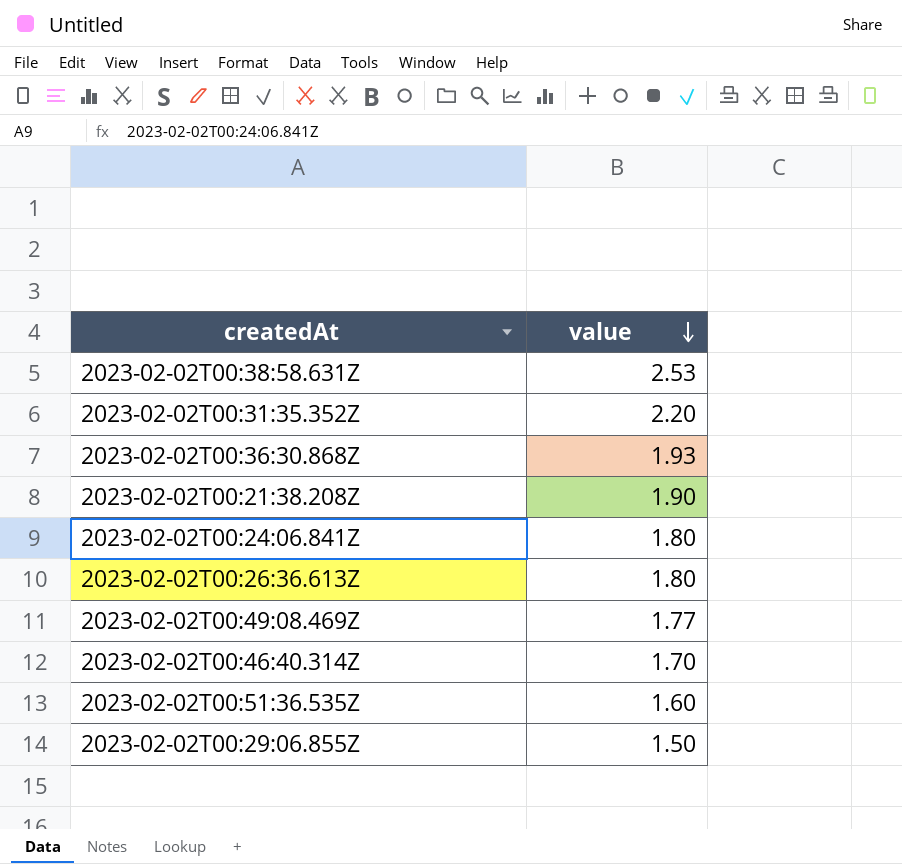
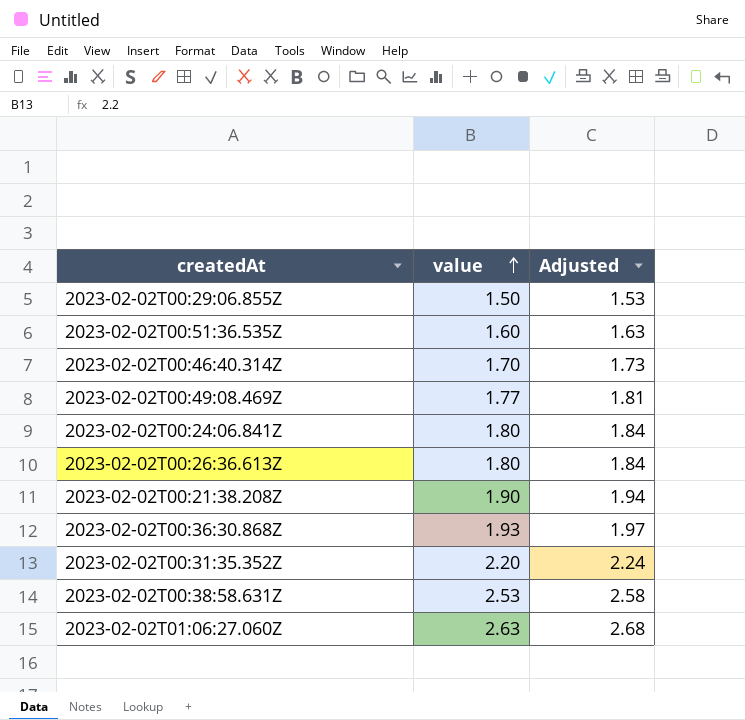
row order: value descending -> value ascending
column Adjusted | formula: none -> [value] * 1.02
row 2023-02-02T01:06:27.060Z: none -> 2.63 | 2.68

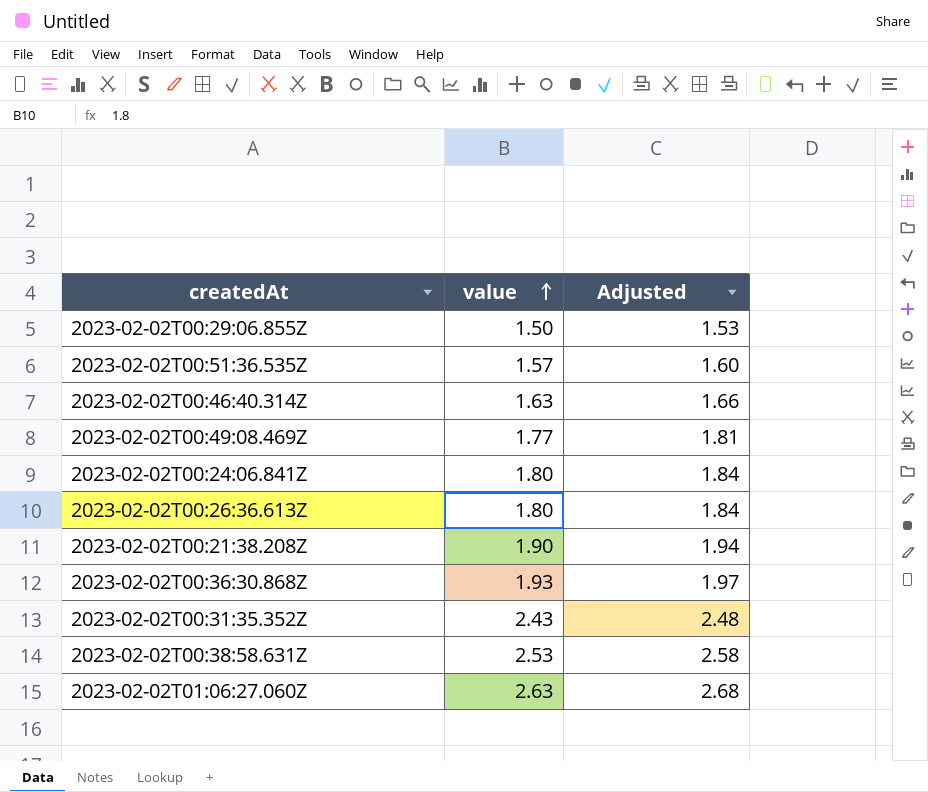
2023-02-02T00:51:36.535Z | value: 1.60 -> 1.57
2023-02-02T00:51:36.535Z | Adjusted: 1.63 -> 1.60
2023-02-02T00:46:40.314Z | value: 1.70 -> 1.63
2023-02-02T00:46:40.314Z | Adjusted: 1.73 -> 1.66
2023-02-02T00:31:35.352Z | value: 2.20 -> 2.43
2023-02-02T00:31:35.352Z | Adjusted: 2.24 -> 2.48

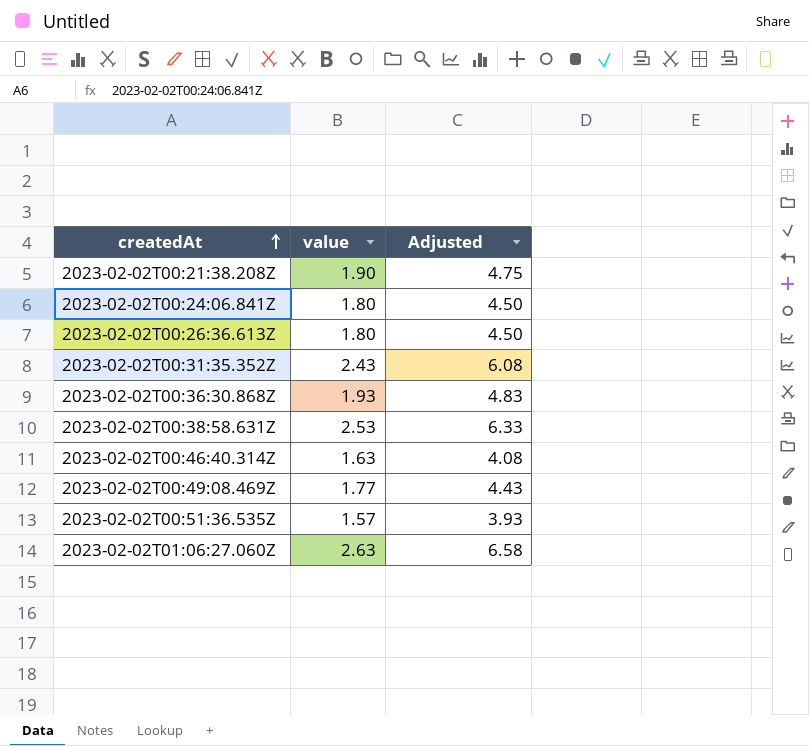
row order: value ascending -> createdAt ascending
column Adjusted | formula: [value] * 1.02 -> [value] * 2.5
row 2023-02-02T00:29:06.855Z: 1.50 | 1.53 -> none

